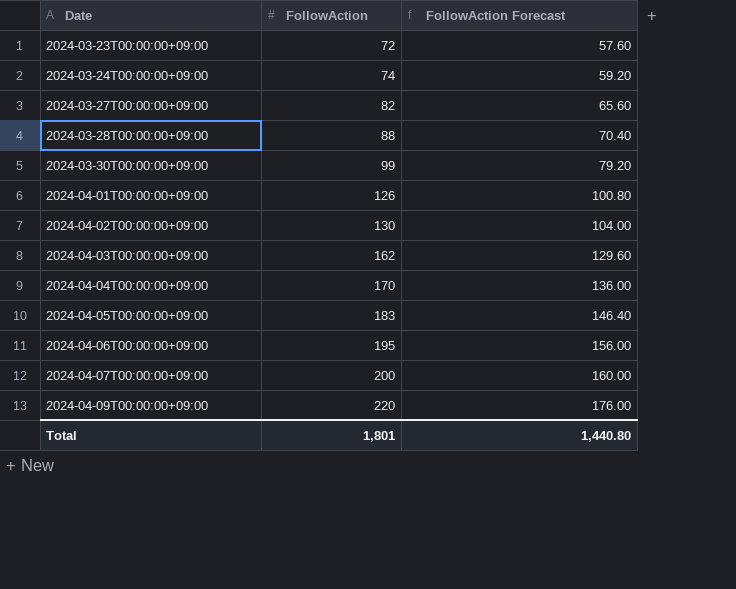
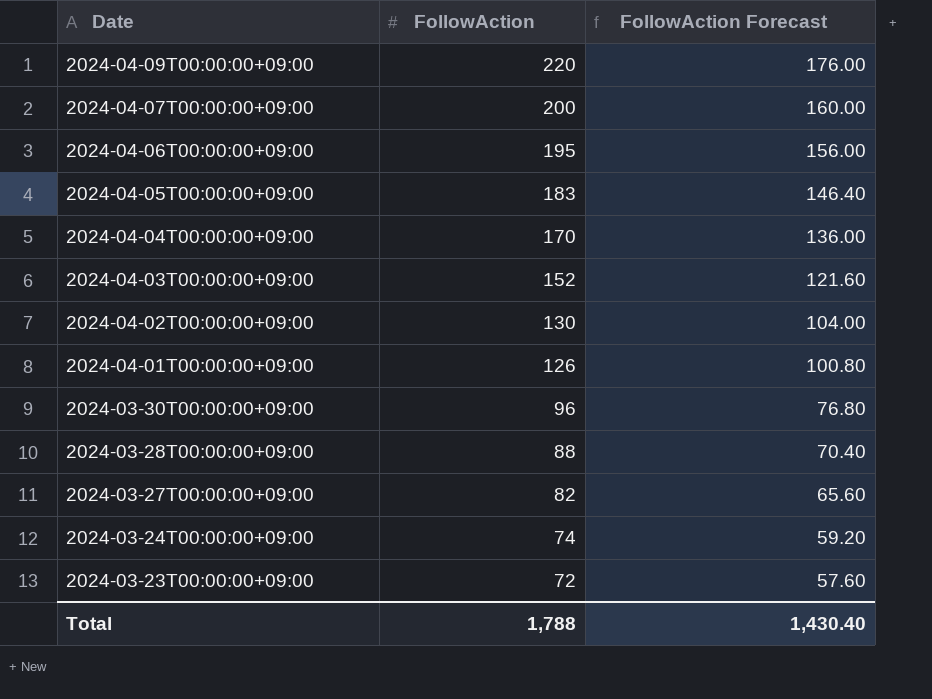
row order: Date ascending -> Date descending
2024-04-03T00:00:00+09:00 | FollowAction: 162 -> 152
2024-04-03T00:00:00+09:00 | FollowAction Forecast: 129.60 -> 121.60
2024-03-30T00:00:00+09:00 | FollowAction: 99 -> 96
2024-03-30T00:00:00+09:00 | FollowAction Forecast: 79.20 -> 76.80
Total | FollowAction: 1,801 -> 1,788
Total | FollowAction Forecast: 1,440.80 -> 1,430.40

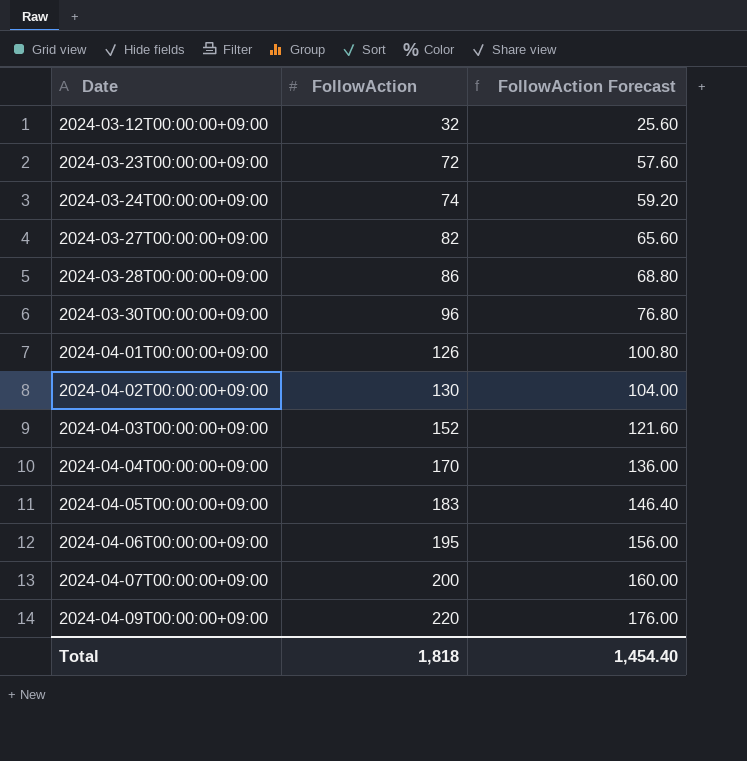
row order: Date descending -> Date ascending
row 2024-03-12T00:00:00+09:00: none -> 32 | 25.60
2024-03-28T00:00:00+09:00 | FollowAction: 88 -> 86
2024-03-28T00:00:00+09:00 | FollowAction Forecast: 70.40 -> 68.80
Total | FollowAction: 1,788 -> 1,818
Total | FollowAction Forecast: 1,430.40 -> 1,454.40

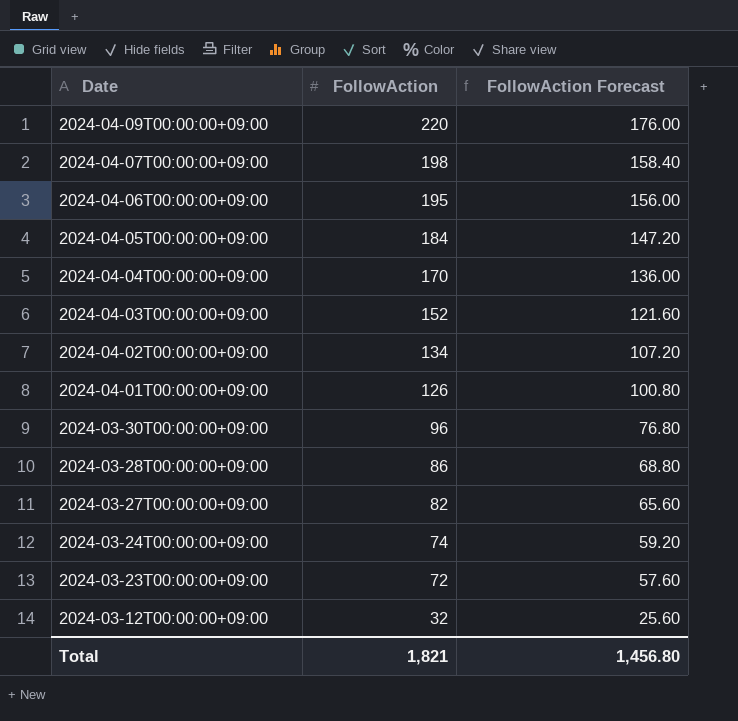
row order: Date ascending -> Date descending
2024-04-07T00:00:00+09:00 | FollowAction: 200 -> 198
2024-04-07T00:00:00+09:00 | FollowAction Forecast: 160.00 -> 158.40
2024-04-05T00:00:00+09:00 | FollowAction: 183 -> 184
2024-04-05T00:00:00+09:00 | FollowAction Forecast: 146.40 -> 147.20
2024-04-02T00:00:00+09:00 | FollowAction: 130 -> 134
2024-04-02T00:00:00+09:00 | FollowAction Forecast: 104.00 -> 107.20
Total | FollowAction: 1,818 -> 1,821
Total | FollowAction Forecast: 1,454.40 -> 1,456.80

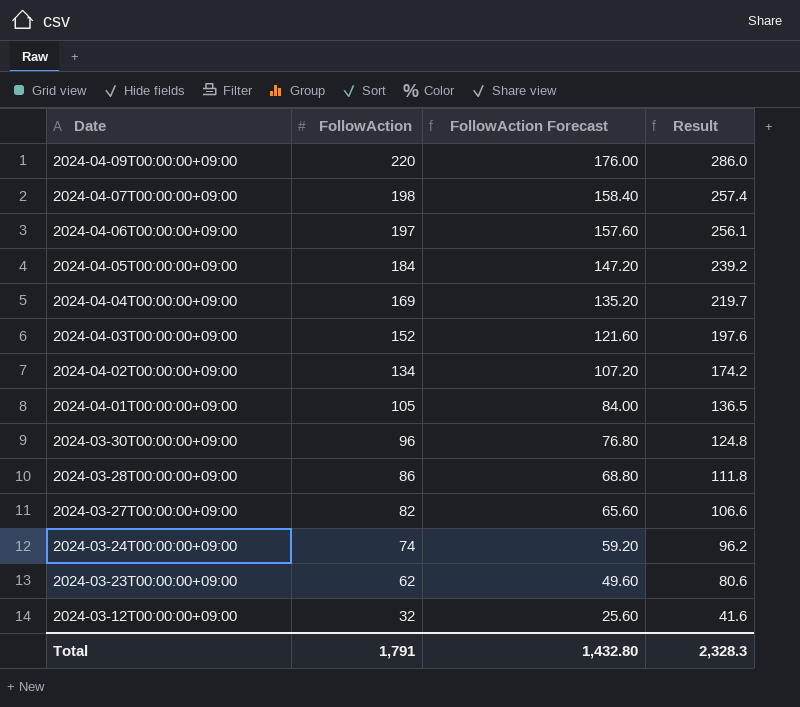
column Result | formula: none -> [FollowAction] * 1.3
2024-04-06T00:00:00+09:00 | FollowAction: 195 -> 197
2024-04-06T00:00:00+09:00 | FollowAction Forecast: 156.00 -> 157.60
2024-04-04T00:00:00+09:00 | FollowAction: 170 -> 169
2024-04-04T00:00:00+09:00 | FollowAction Forecast: 136.00 -> 135.20
2024-04-01T00:00:00+09:00 | FollowAction: 126 -> 105
2024-04-01T00:00:00+09:00 | FollowAction Forecast: 100.80 -> 84.00
2024-03-23T00:00:00+09:00 | FollowAction: 72 -> 62
2024-03-23T00:00:00+09:00 | FollowAction Forecast: 57.60 -> 49.60
Total | FollowAction: 1,821 -> 1,791
Total | FollowAction Forecast: 1,456.80 -> 1,432.80

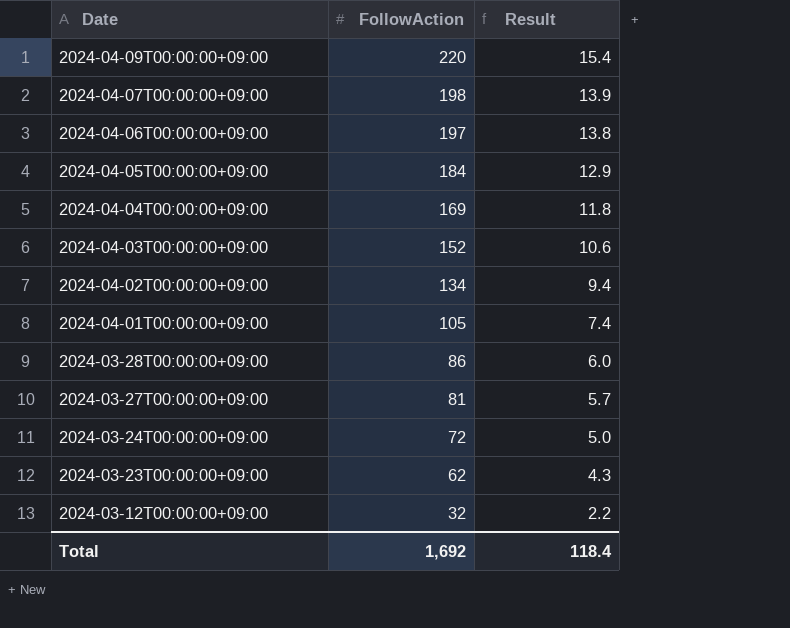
column FollowAction Forecast | formula: [FollowAction] * 0.8 -> none
column Result | formula: [FollowAction] * 1.3 -> [FollowAction] * 0.07
row 2024-03-30T00:00:00+09:00: 96 | 76.80 | 124.8 -> none
2024-03-27T00:00:00+09:00 | FollowAction: 82 -> 81
2024-03-24T00:00:00+09:00 | FollowAction: 74 -> 72
Total | FollowAction: 1,791 -> 1,692
Total | Result: 2,328.3 -> 118.4

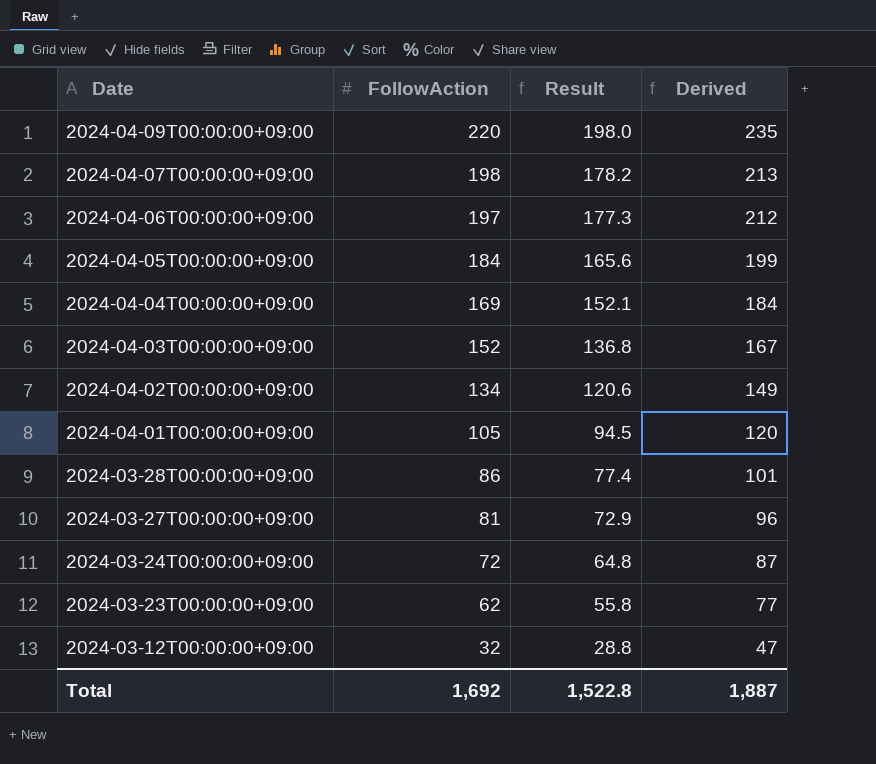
column Result | formula: [FollowAction] * 0.07 -> [FollowAction] * 0.9
column Derived | formula: none -> [FollowAction] + 15
Total | Result: 118.4 -> 1,522.8

